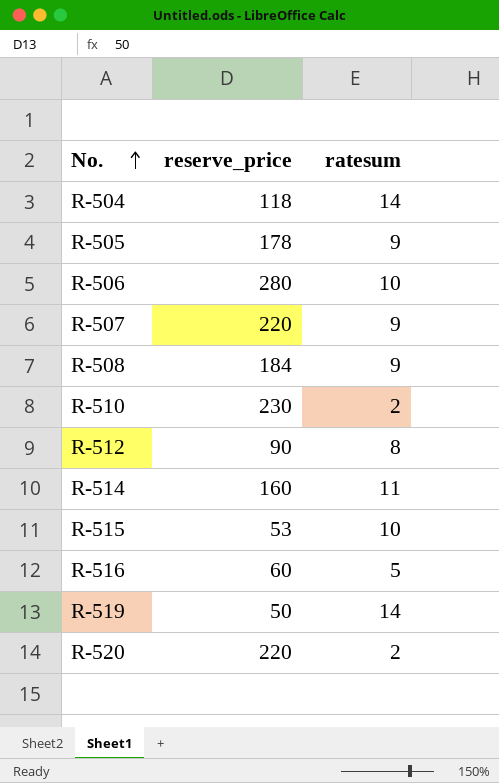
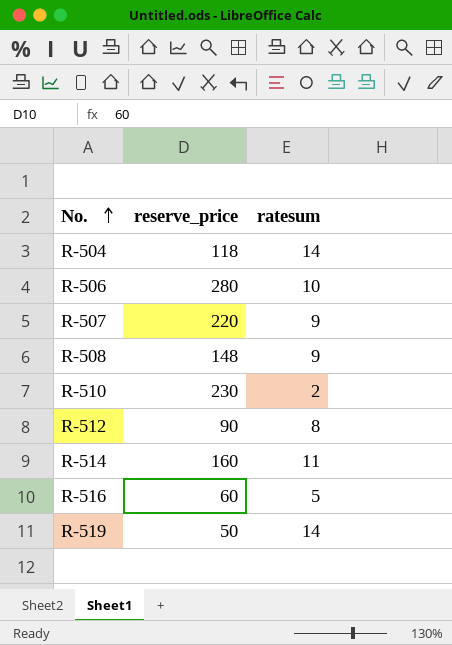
row R-505: 178 | 9 -> none
row R-515: 53 | 10 -> none
row R-520: 220 | 2 -> none
R-508 | reserve_price: 184 -> 148

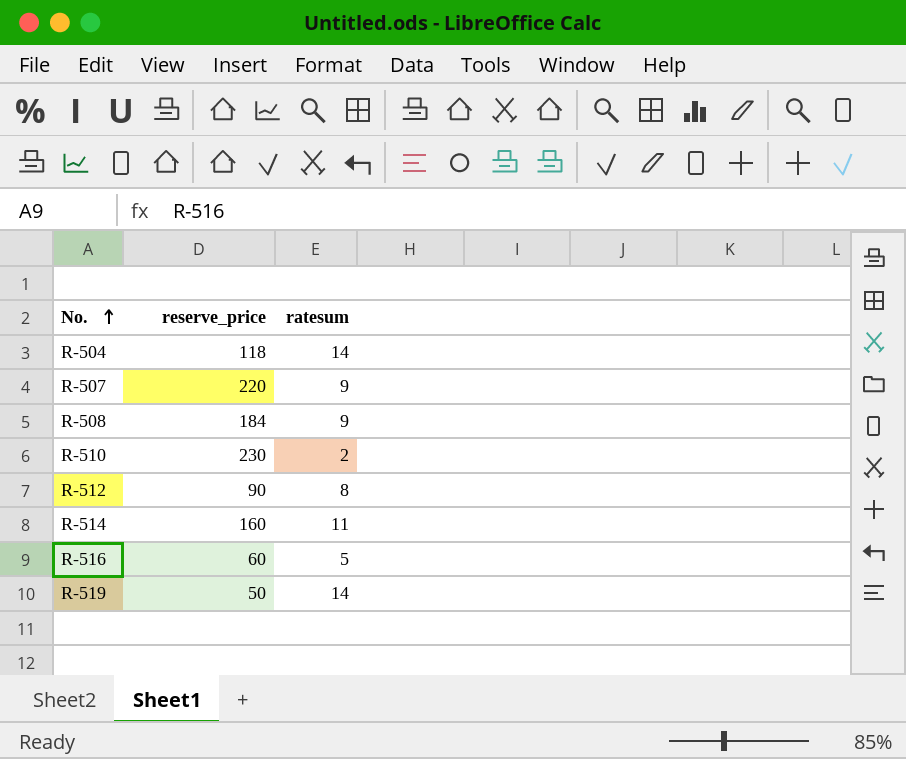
row R-506: 280 | 10 -> none
R-508 | reserve_price: 148 -> 184

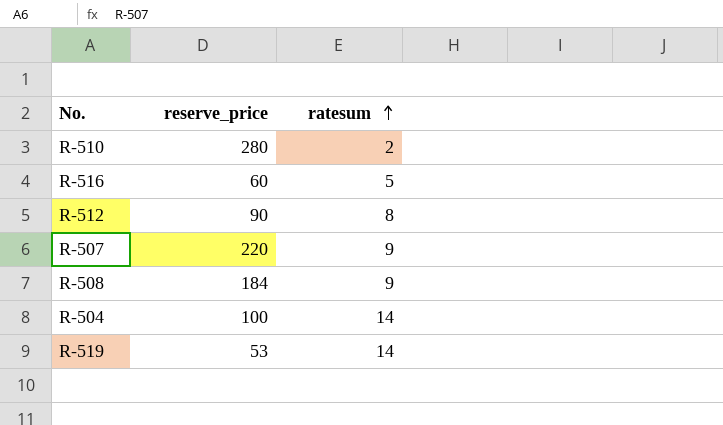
row order: No. ascending -> ratesum ascending
row R-514: 160 | 11 -> none
R-510 | reserve_price: 230 -> 280
R-504 | reserve_price: 118 -> 100
R-519 | reserve_price: 50 -> 53

